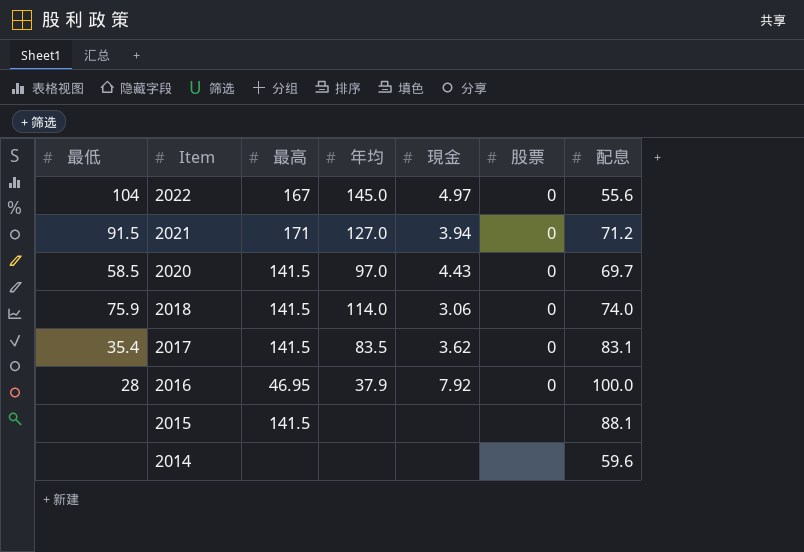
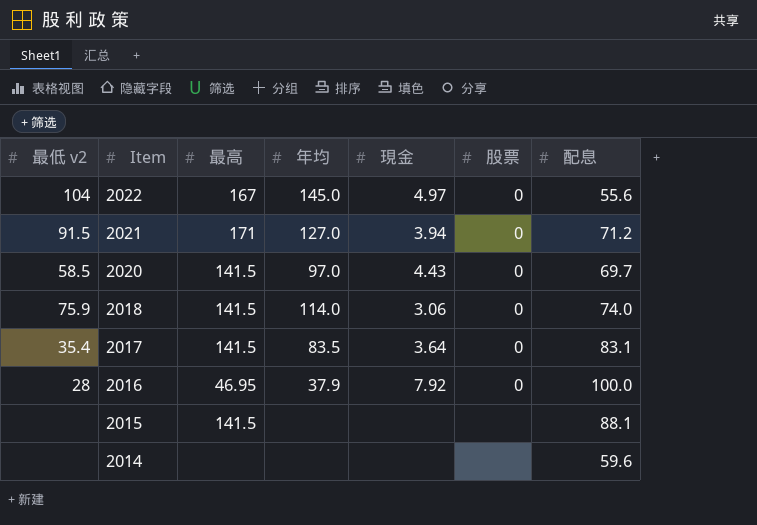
column name: 最低 -> 最低 v2
2017 | 現金: 3.62 -> 3.64

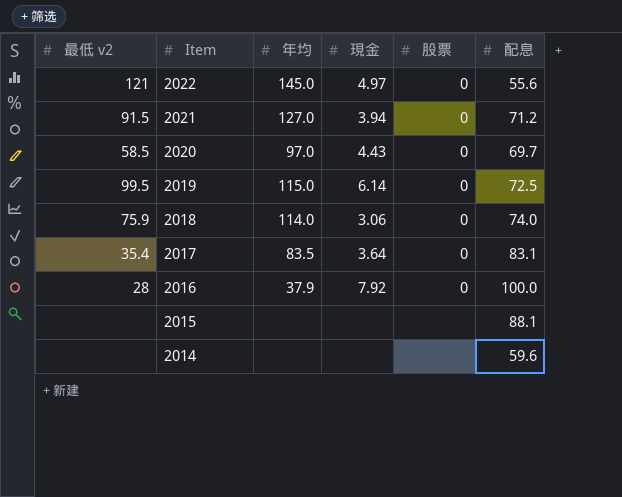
column 最高 | position: 3 -> none
2022 | 最低 v2: 104 -> 121
row 2019: none -> 99.5 | 115.0 | 6.14 | 0 | 72.5

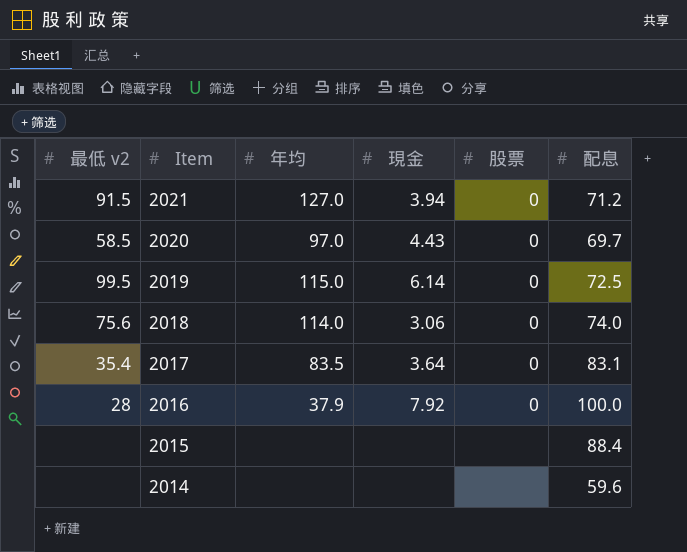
row 2022: 121 | 145.0 | 4.97 | 0 | 55.6 -> none
2018 | 最低 v2: 75.9 -> 75.6
2015 | 配息: 88.1 -> 88.4

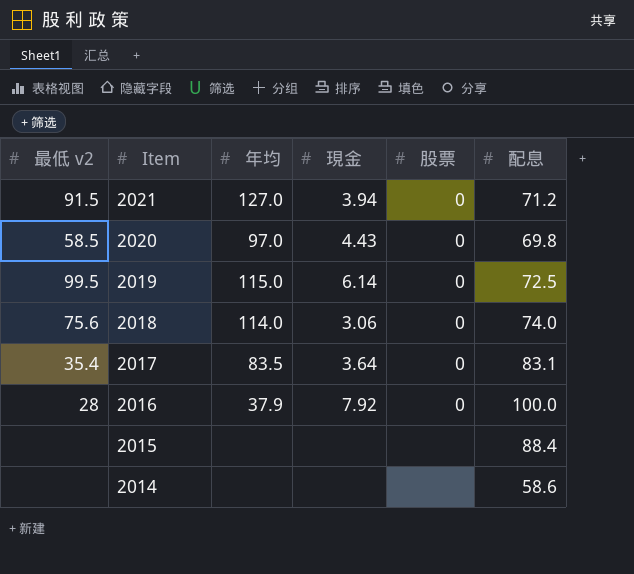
2020 | 配息: 69.7 -> 69.8
2014 | 配息: 59.6 -> 58.6

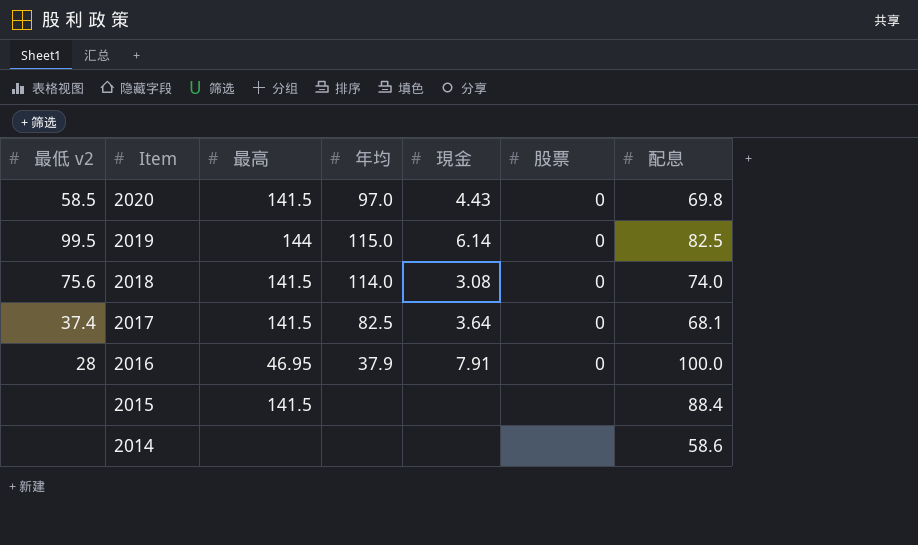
column 最高 | position: none -> 3
row 2021: 91.5 | 127.0 | 3.94 | 0 | 71.2 -> none
2019 | 配息: 72.5 -> 82.5
2018 | 現金: 3.06 -> 3.08
2017 | 最低 v2: 35.4 -> 37.4
2017 | 年均: 83.5 -> 82.5
2017 | 配息: 83.1 -> 68.1
2016 | 現金: 7.92 -> 7.91

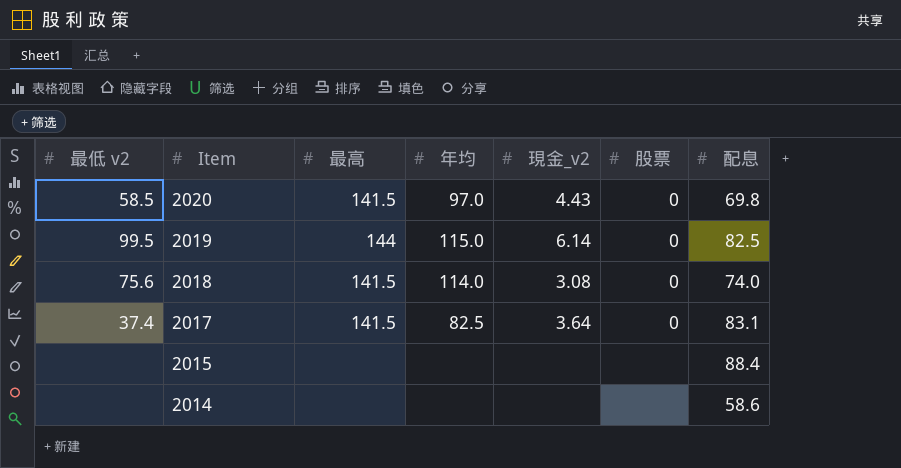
column name: 現金 -> 現金_v2
row 2016: 28 | 46.95 | 37.9 | 7.91 | 0 | 100.0 -> none
2017 | 配息: 68.1 -> 83.1
2015 | 最高: 141.5 -> none

